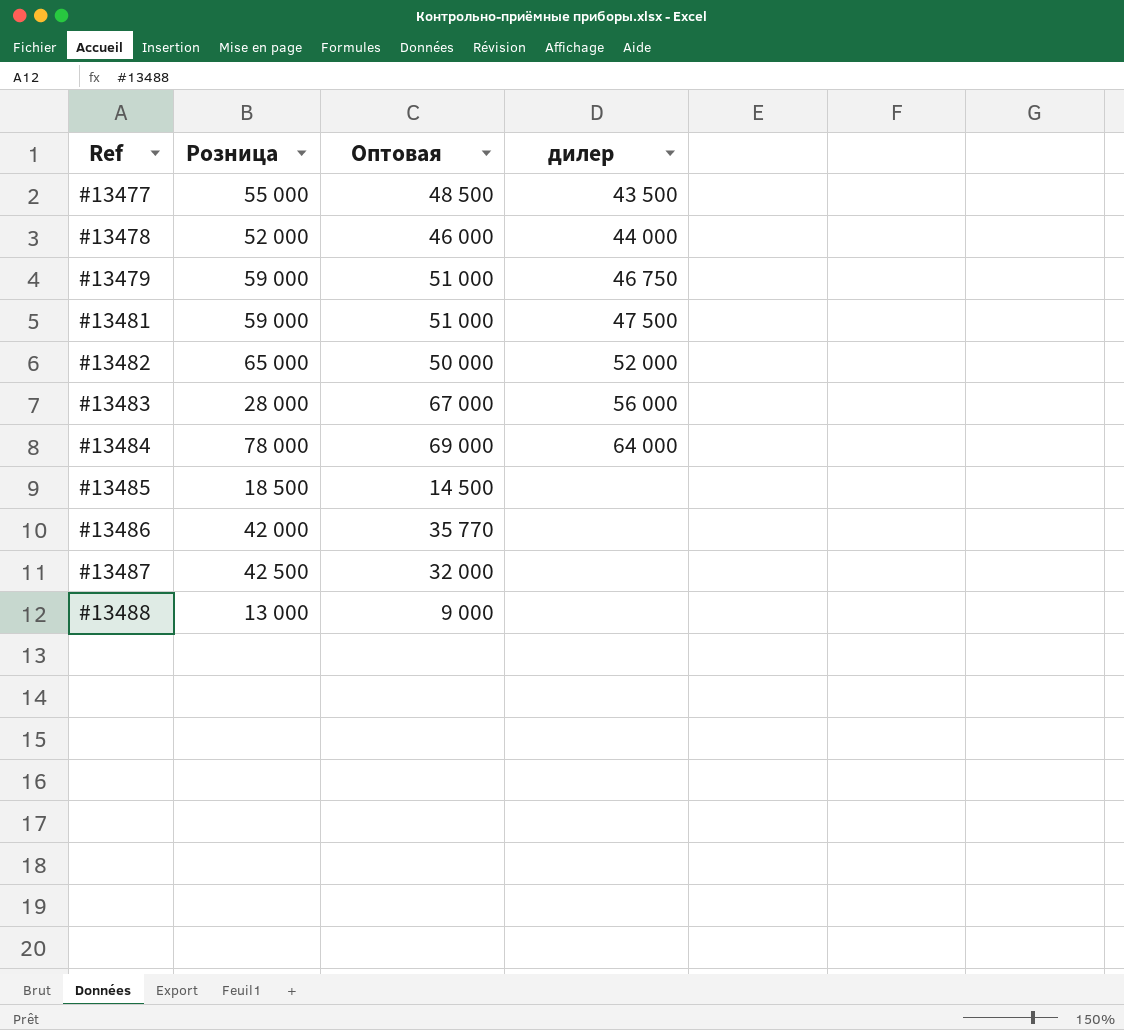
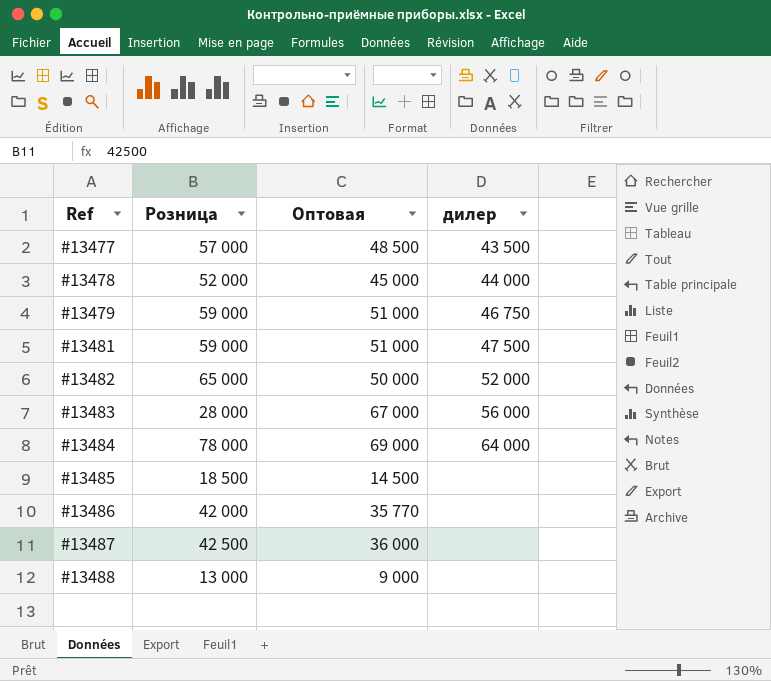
#13477 | Розница: 55 000 -> 57 000
#13478 | Оптовая: 46 000 -> 45 000
#13487 | Оптовая: 32 000 -> 36 000

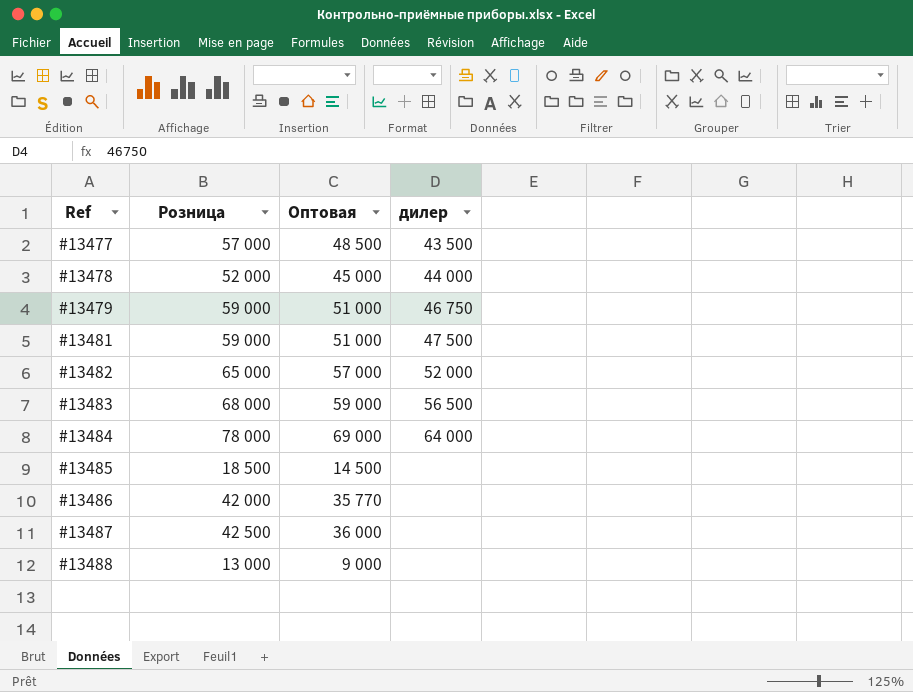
#13482 | Оптовая: 50 000 -> 57 000
#13483 | Розница: 28 000 -> 68 000
#13483 | Оптовая: 67 000 -> 59 000
#13483 | дилер: 56 000 -> 56 500

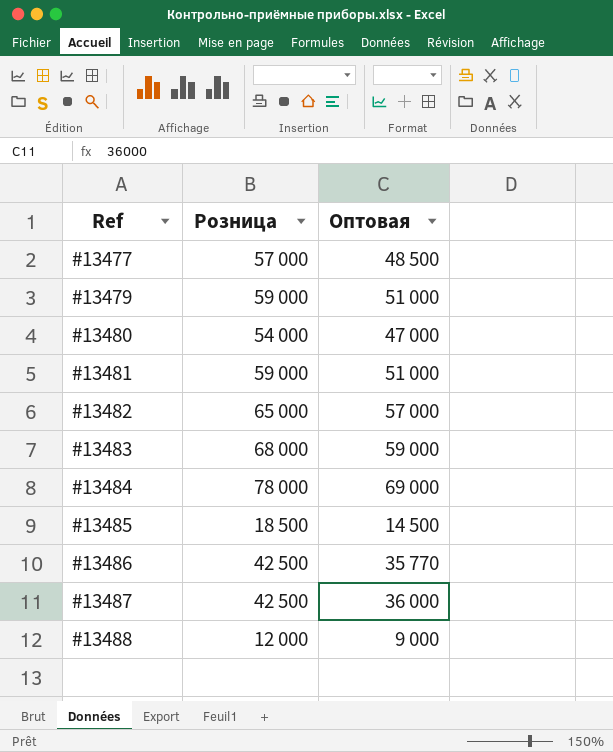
column дилер | position: 4 -> none
row #13478: 52 000 | 45 000 | 44 000 -> none
row #13480: none -> 54 000 | 47 000
#13486 | Розница: 42 000 -> 42 500
#13488 | Розница: 13 000 -> 12 000

